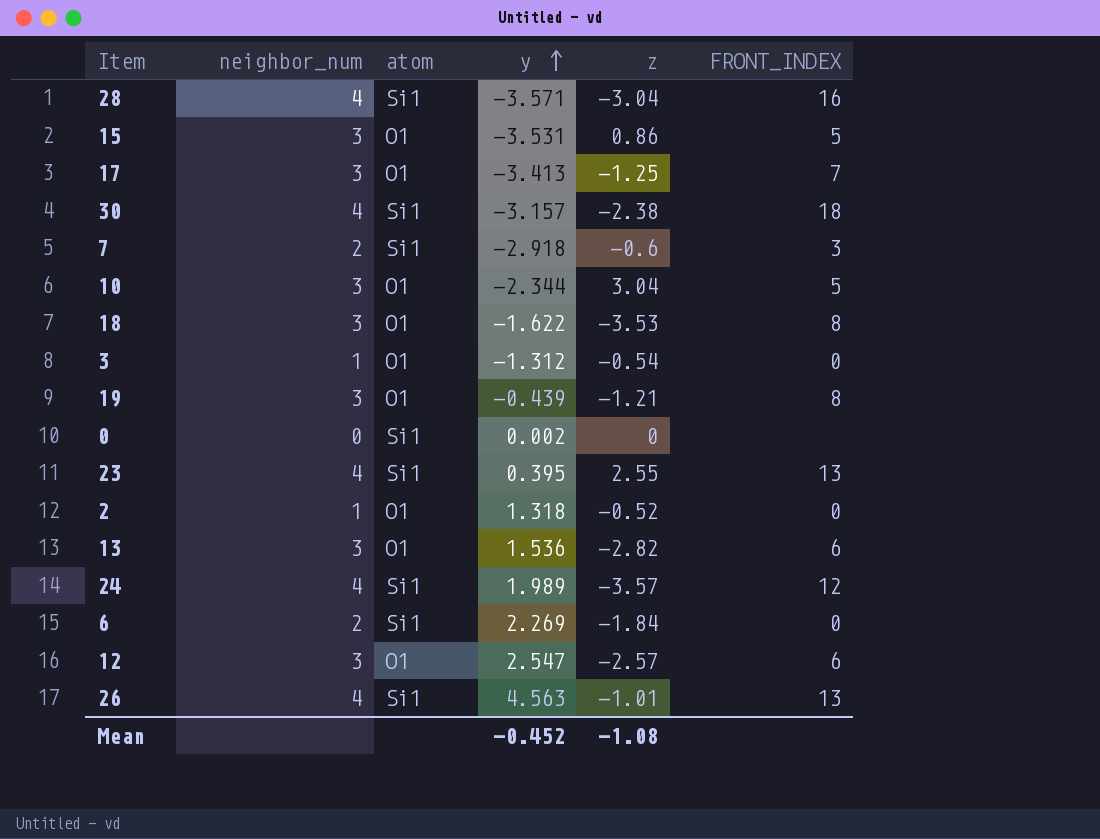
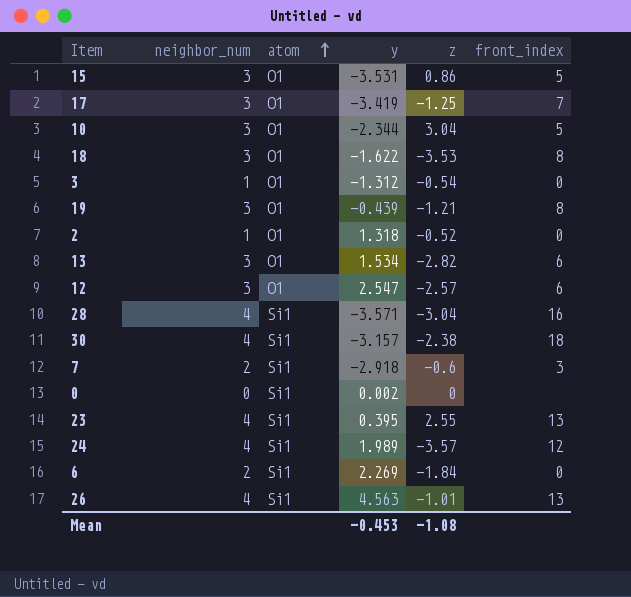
row order: y ascending -> atom ascending
column name: FRONT_INDEX -> front_index
17 | y: -3.413 -> -3.419
13 | y: 1.536 -> 1.534
Mean | y: -0.452 -> -0.453

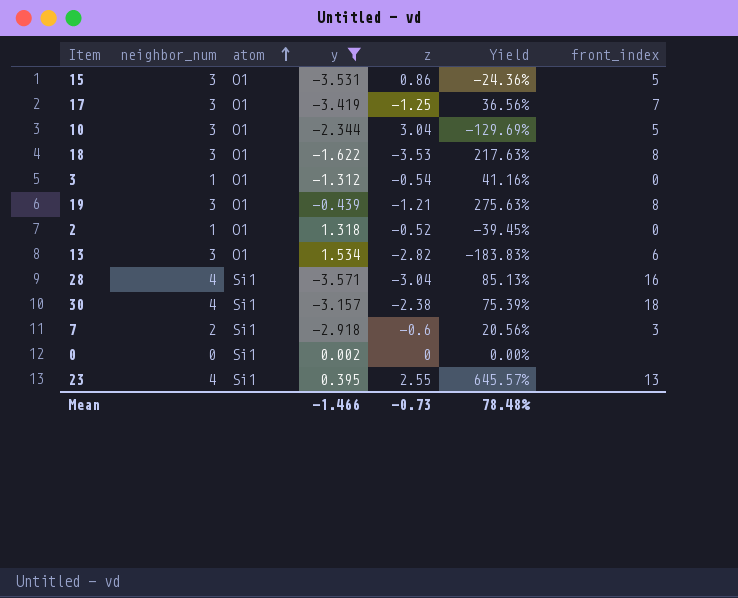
filter: none -> y <= 1.534
column Yield | formula: none -> [z] / [y]
Mean | y: -0.453 -> -1.466
Mean | z: -1.08 -> -0.73

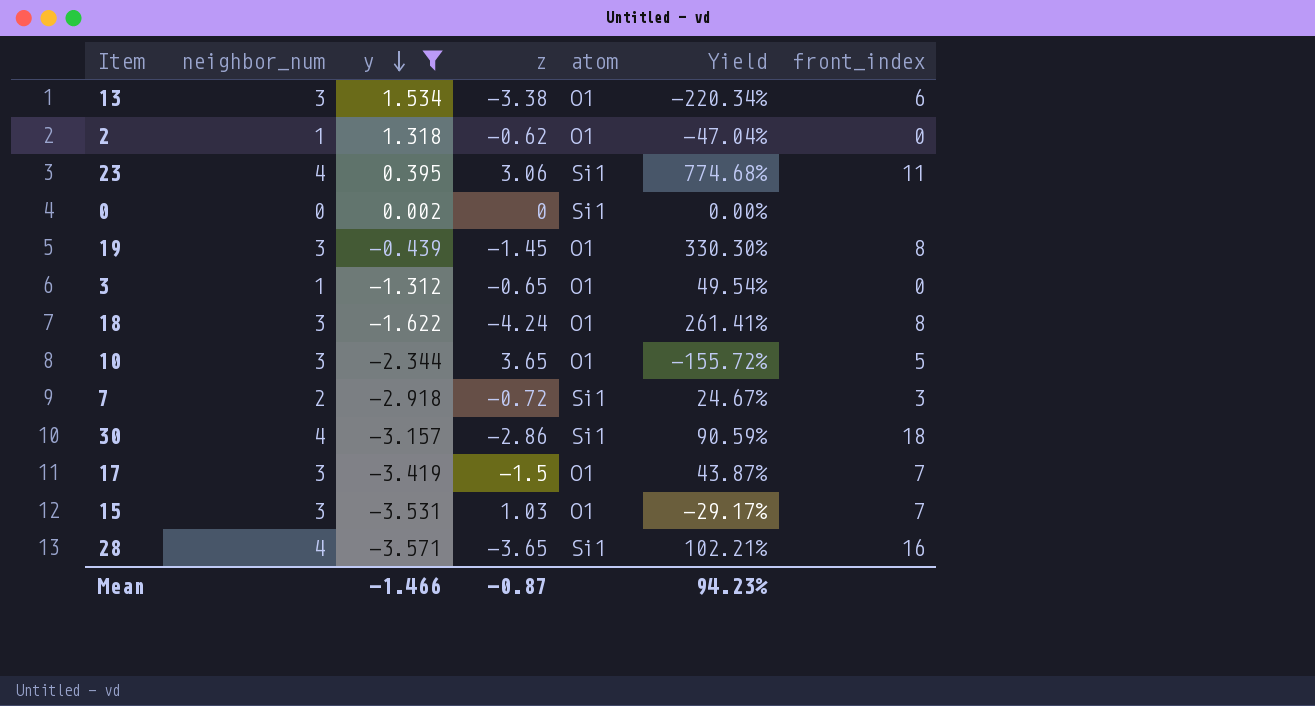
row order: atom ascending -> y descending
column atom | position: 3 -> 5
13 | z: -2.82 -> -3.38
13 | Yield: -183.83% -> -220.34%
2 | z: -0.52 -> -0.62
2 | Yield: -39.45% -> -47.04%
23 | z: 2.55 -> 3.06
23 | Yield: 645.57% -> 774.68%
23 | front_index: 13 -> 11
19 | z: -1.21 -> -1.45
19 | Yield: 275.63% -> 330.30%
3 | z: -0.54 -> -0.65
3 | Yield: 41.16% -> 49.54%
18 | z: -3.53 -> -4.24
18 | Yield: 217.63% -> 261.41%
10 | z: 3.04 -> 3.65
10 | Yield: -129.69% -> -155.72%
7 | z: -0.6 -> -0.72
7 | Yield: 20.56% -> 24.67%
30 | z: -2.38 -> -2.86
30 | Yield: 75.39% -> 90.59%
17 | z: -1.25 -> -1.5
17 | Yield: 36.56% -> 43.87%
15 | z: 0.86 -> 1.03
15 | Yield: -24.36% -> -29.17%
15 | front_index: 5 -> 7
28 | z: -3.04 -> -3.65
28 | Yield: 85.13% -> 102.21%
Mean | z: -0.73 -> -0.87
Mean | Yield: 78.48% -> 94.23%

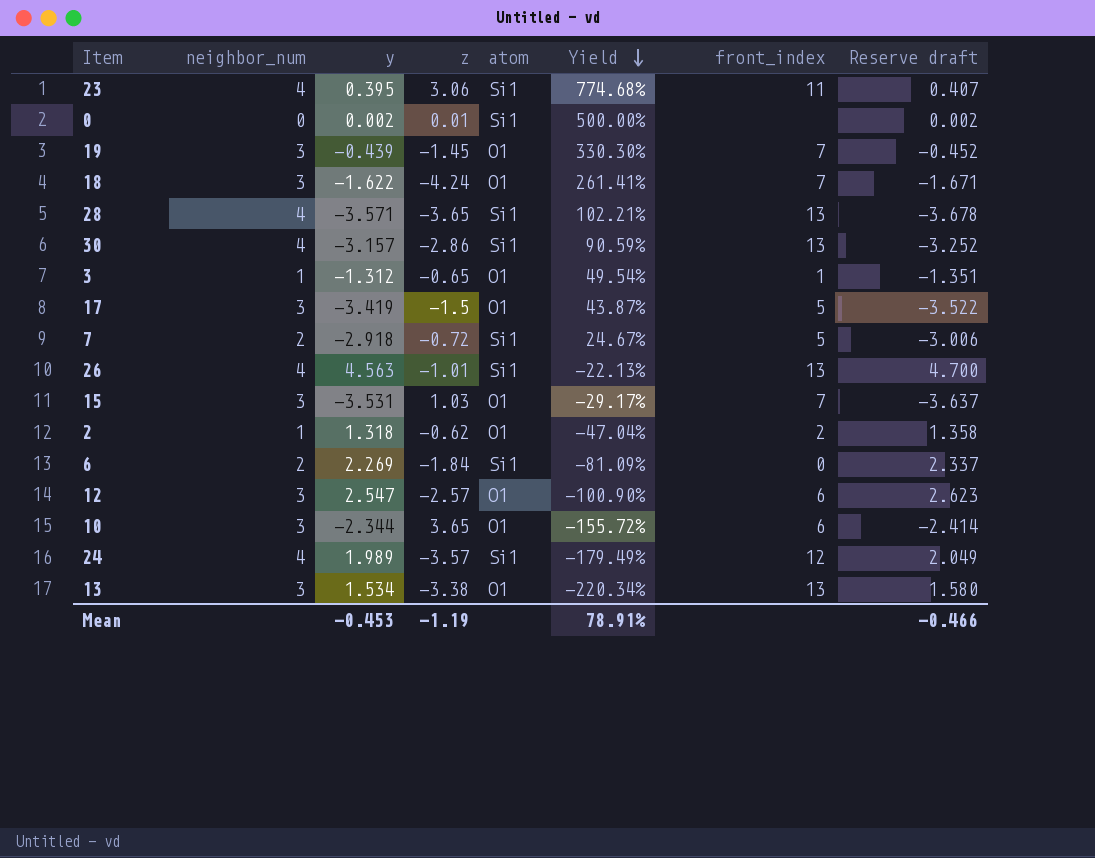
filter: y <= 1.534 -> none
row order: y descending -> Yield descending
column Reserve draft | formula: none -> [y] * 1.03
0 | z: 0 -> 0.01
0 | Yield: 0.00% -> 500.00%
19 | front_index: 8 -> 7
18 | front_index: 8 -> 7
28 | front_index: 16 -> 13
30 | front_index: 18 -> 13
3 | front_index: 0 -> 1
17 | front_index: 7 -> 5
7 | front_index: 3 -> 5
2 | front_index: 0 -> 2
10 | front_index: 5 -> 6
13 | front_index: 6 -> 13
Mean | y: -1.466 -> -0.453
Mean | z: -0.87 -> -1.19
Mean | Yield: 94.23% -> 78.91%

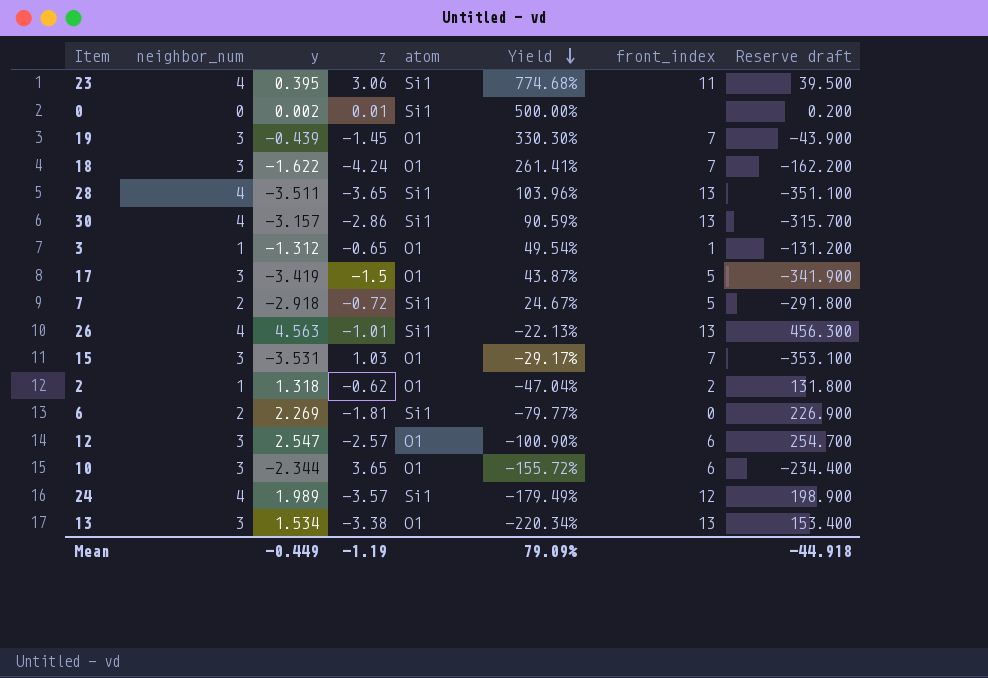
column Reserve draft | formula: [y] * 1.03 -> [y] * 100
28 | y: -3.571 -> -3.511
28 | Yield: 102.21% -> 103.96%
6 | z: -1.84 -> -1.81
6 | Yield: -81.09% -> -79.77%
Mean | y: -0.453 -> -0.449
Mean | Yield: 78.91% -> 79.09%
Mean | Reserve draft: -0.466 -> -44.918

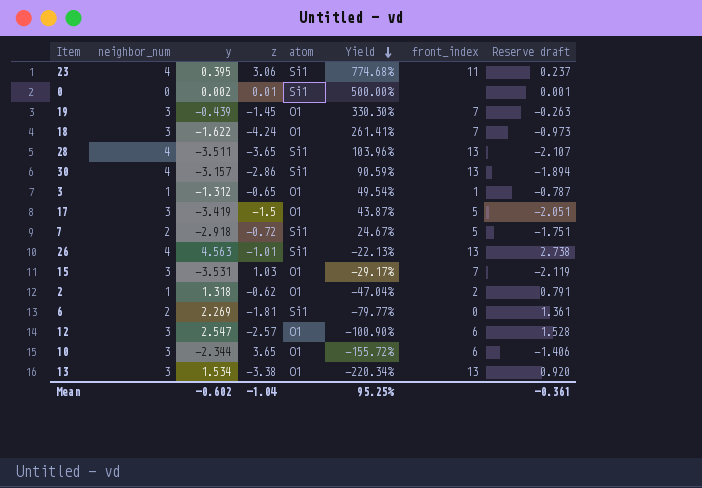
column Reserve draft | formula: [y] * 100 -> [y] * 0.6
row 24: 4 | 1.989 | -3.57 | Si1 | -179.49% | 12 | 198.900 -> none
Mean | y: -0.449 -> -0.602
Mean | z: -1.19 -> -1.04
Mean | Yield: 79.09% -> 95.25%
Mean | Reserve draft: -44.918 -> -0.361

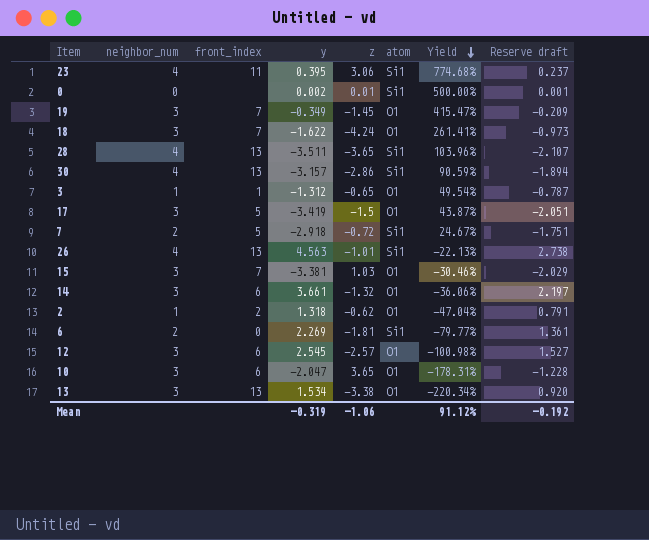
column front_index | position: 7 -> 3
19 | y: -0.439 -> -0.349
19 | Yield: 330.30% -> 415.47%
19 | Reserve draft: -0.263 -> -0.209
15 | y: -3.531 -> -3.381
15 | Yield: -29.17% -> -30.46%
15 | Reserve draft: -2.119 -> -2.029
row 14: none -> 3 | 6 | 3.661 | -1.32 | O1 | -36.06% | 2.197
12 | y: 2.547 -> 2.545
12 | Yield: -100.90% -> -100.98%
12 | Reserve draft: 1.528 -> 1.527
10 | y: -2.344 -> -2.047
10 | Yield: -155.72% -> -178.31%
10 | Reserve draft: -1.406 -> -1.228
Mean | y: -0.602 -> -0.319
Mean | z: -1.04 -> -1.06
Mean | Yield: 95.25% -> 91.12%
Mean | Reserve draft: -0.361 -> -0.192

